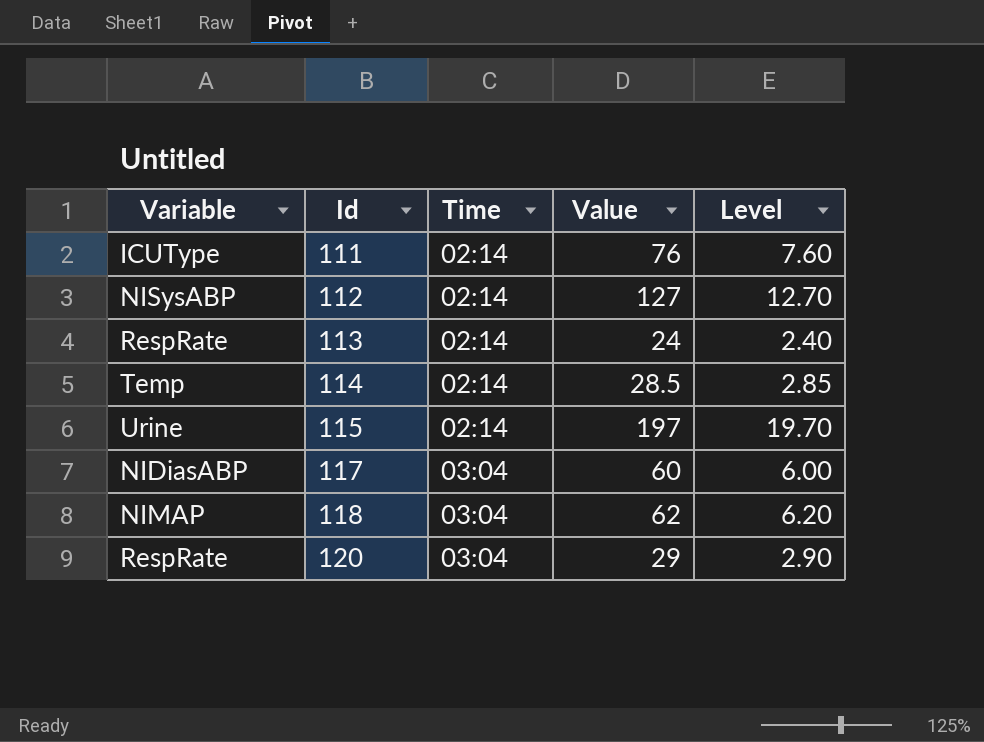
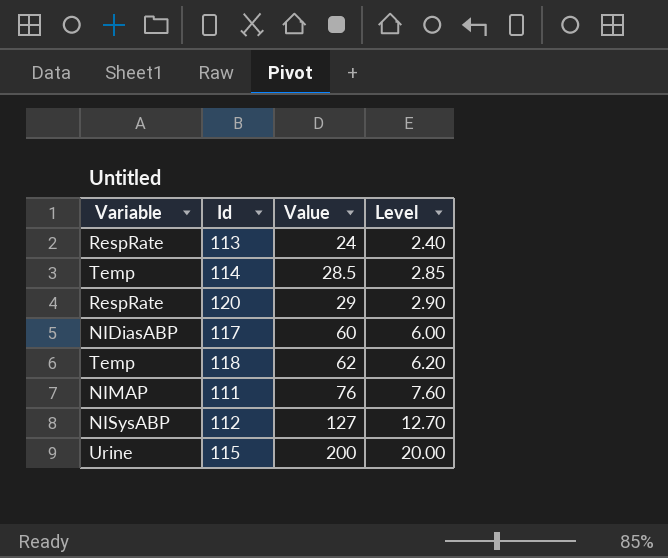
row order: Id ascending -> Value ascending
column Time | position: 3 -> none
118 | Variable: NIMAP -> Temp
111 | Variable: ICUType -> NIMAP
115 | Value: 197 -> 200
115 | Level: 19.70 -> 20.00

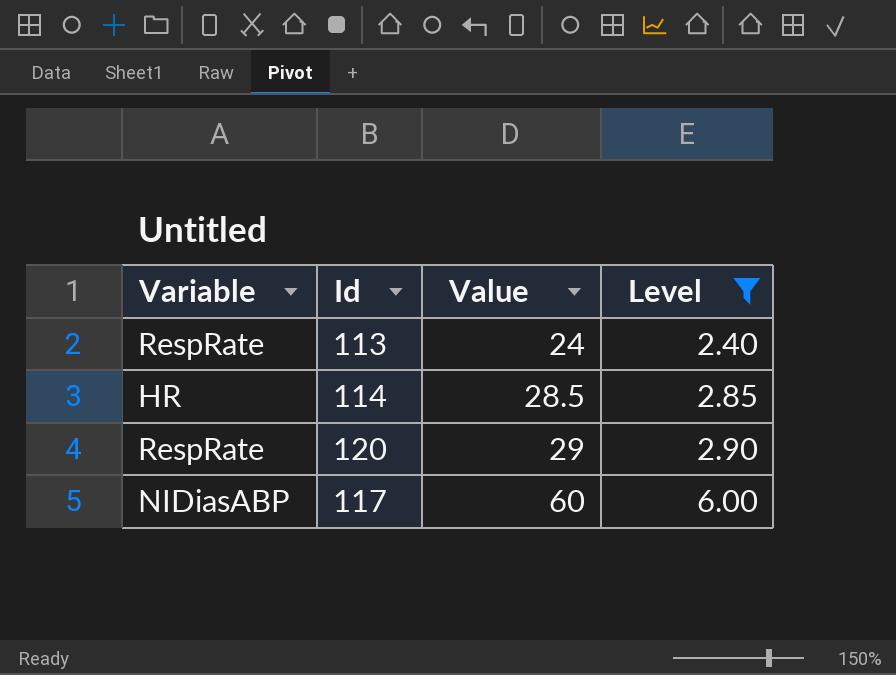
filter: none -> Level <= 6.00
114 | Variable: Temp -> HR

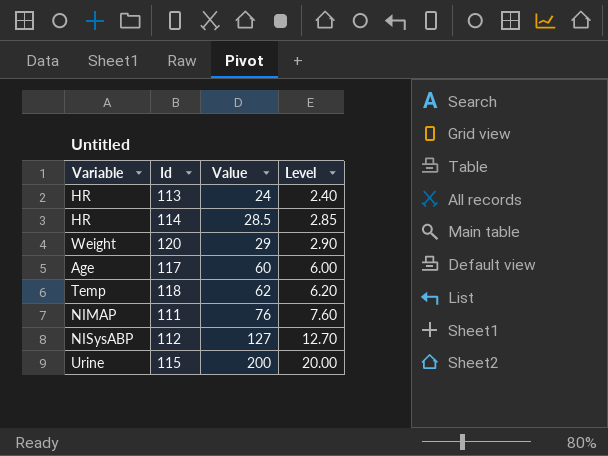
filter: Level <= 6.00 -> none
113 | Variable: RespRate -> HR
120 | Variable: RespRate -> Weight
117 | Variable: NIDiasABP -> Age

